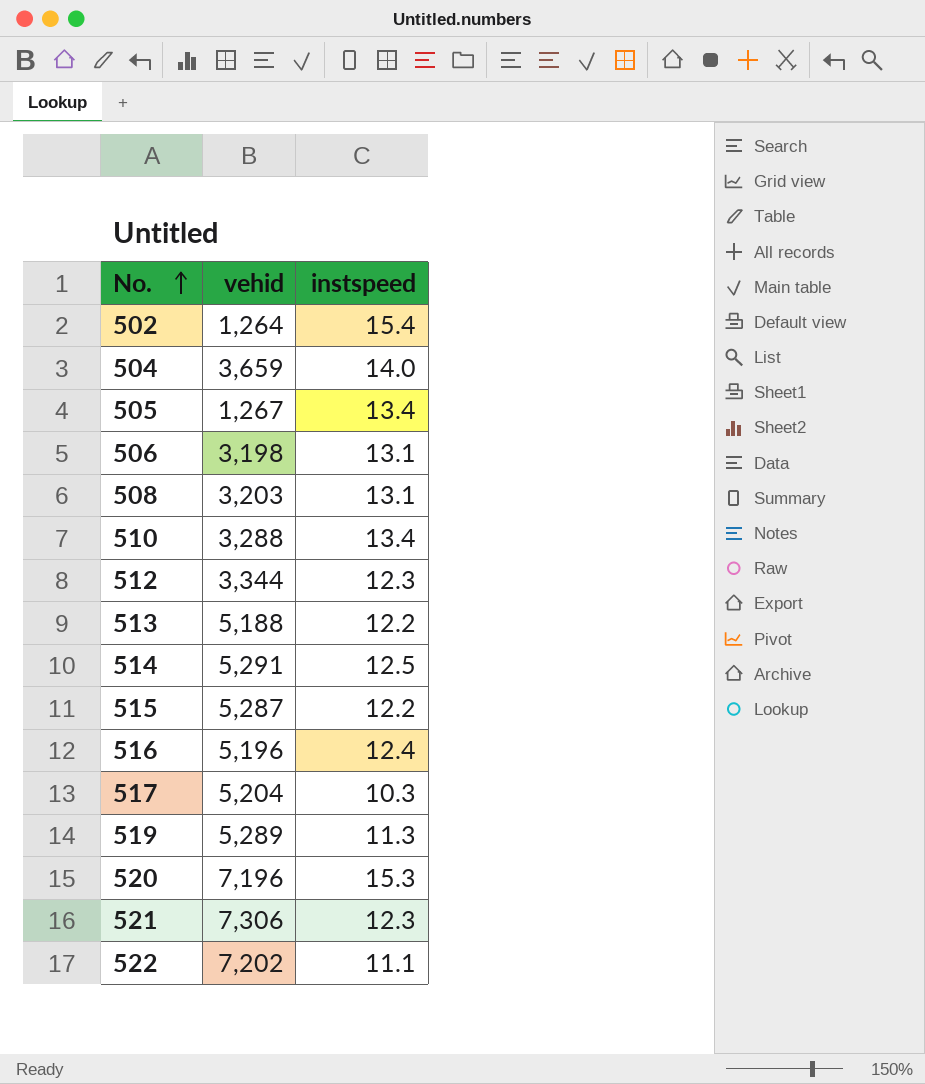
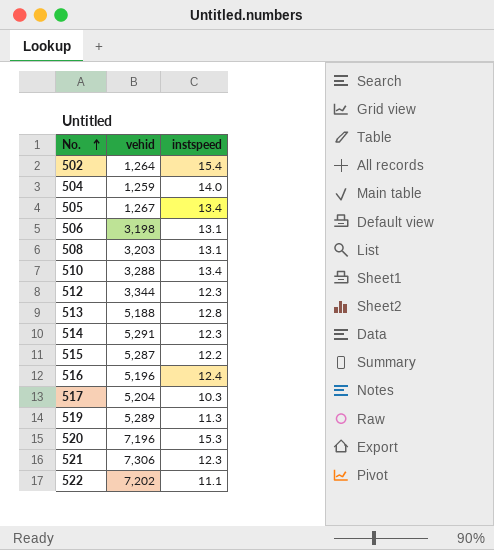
504 | vehid: 3,659 -> 1,259
513 | instspeed: 12.2 -> 12.8
514 | instspeed: 12.5 -> 12.3

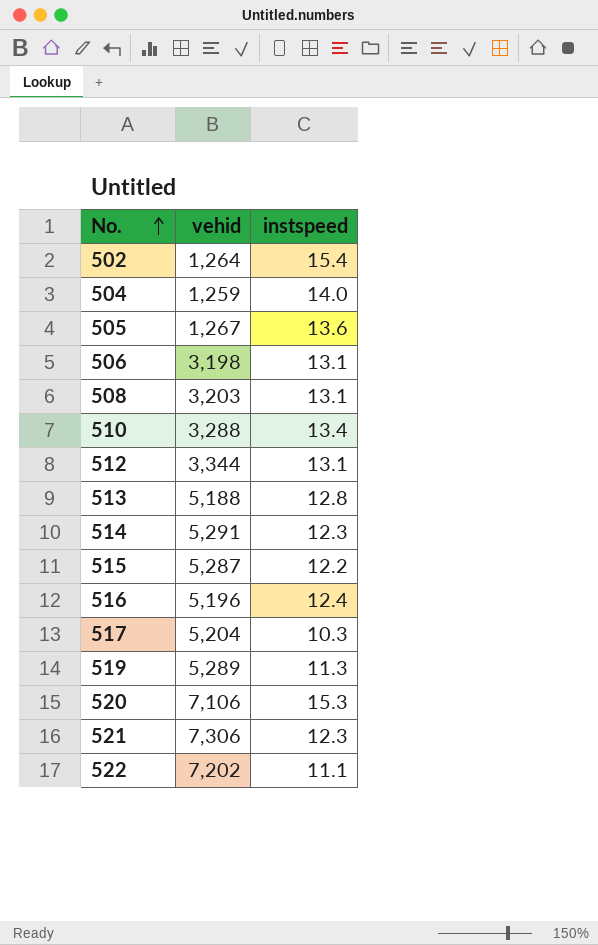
505 | instspeed: 13.4 -> 13.6
512 | instspeed: 12.3 -> 13.1
520 | vehid: 7,196 -> 7,106

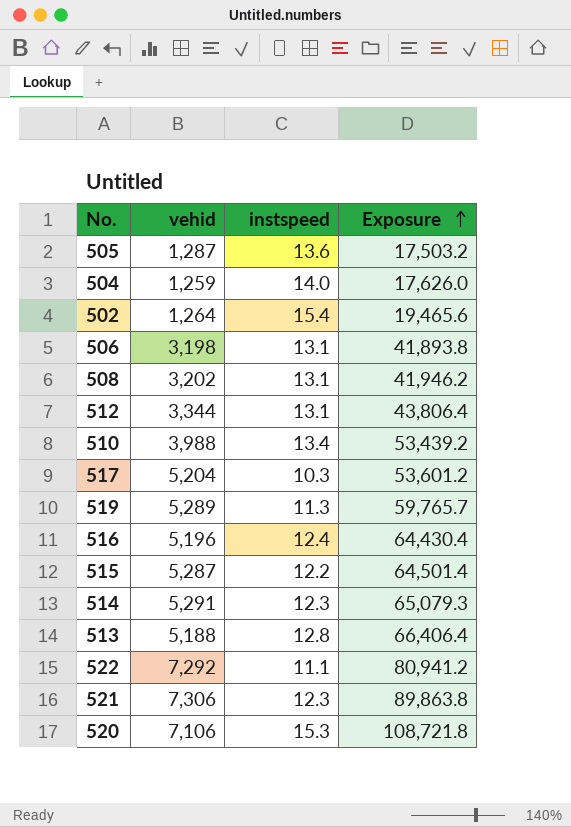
row order: No. ascending -> Exposure ascending
column Exposure | formula: none -> [vehid] * [instspeed]
505 | vehid: 1,267 -> 1,287
508 | vehid: 3,203 -> 3,202
510 | vehid: 3,288 -> 3,988
522 | vehid: 7,202 -> 7,292

